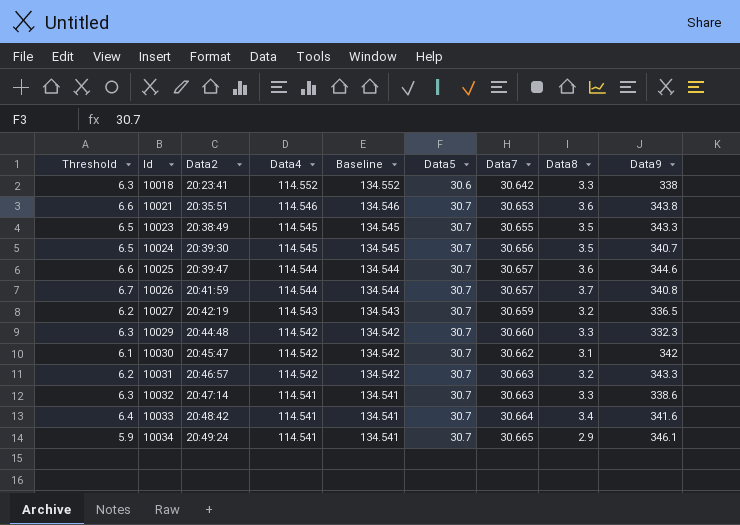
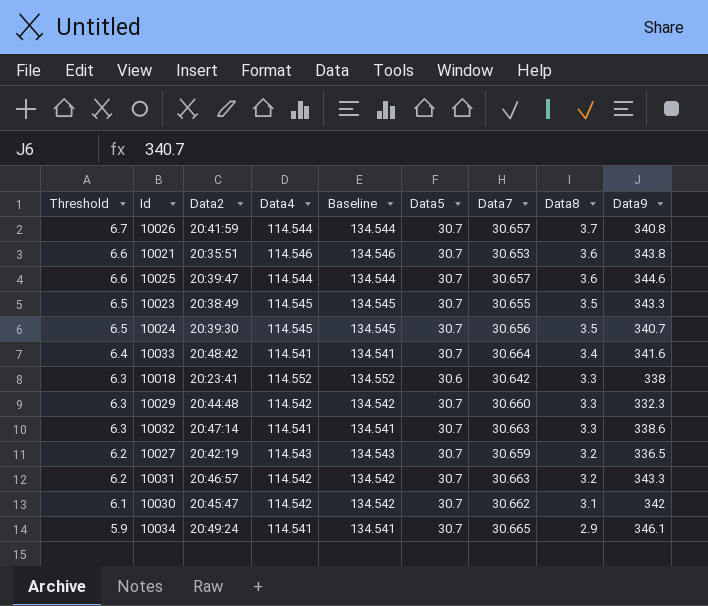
row order: Id ascending -> Threshold descending

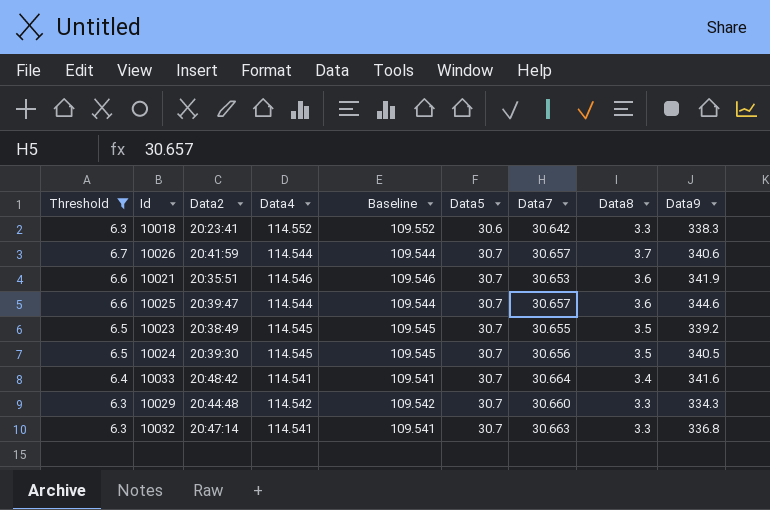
filter: none -> Threshold >= 6.3
row order: Threshold descending -> Data5 ascending
column Baseline | formula: [Data4] + 20 -> [Data4] - 5
10018 | Data9: 338 -> 338.3
10026 | Data9: 340.8 -> 340.6
10021 | Data9: 343.8 -> 341.9
10023 | Data9: 343.3 -> 339.2
10024 | Data9: 340.7 -> 340.5
10029 | Data9: 332.3 -> 334.3
10032 | Data9: 338.6 -> 336.8

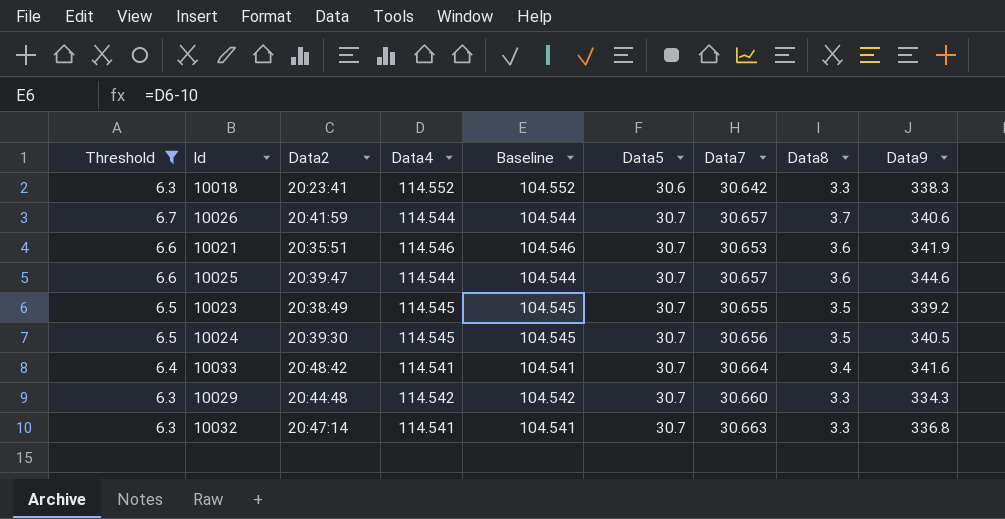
column Baseline | formula: [Data4] - 5 -> [Data4] - 10

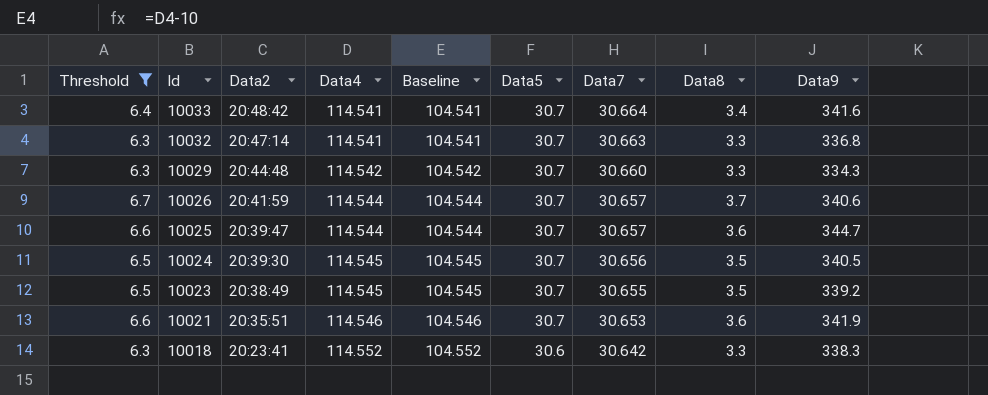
row order: Data5 ascending -> Id descending
10025 | Data9: 344.6 -> 344.7

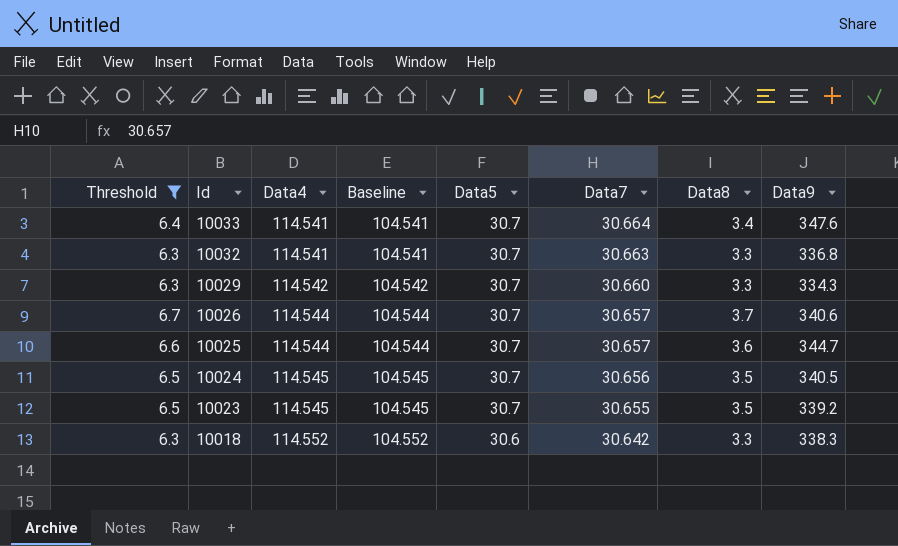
column Data2 | position: 3 -> none
row 10021: 6.6 | 20:35:51 | 114.546 | 104.546 | 30.7 | 30.653 | 3.6 | 341.9 -> none
10033 | Data9: 341.6 -> 347.6

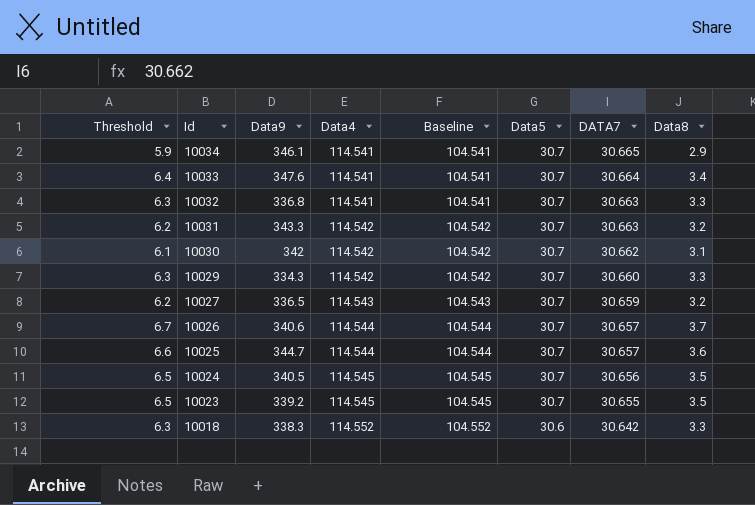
filter: Threshold >= 6.3 -> none
column Data9 | position: 8 -> 3
column name: Data7 -> DATA7

